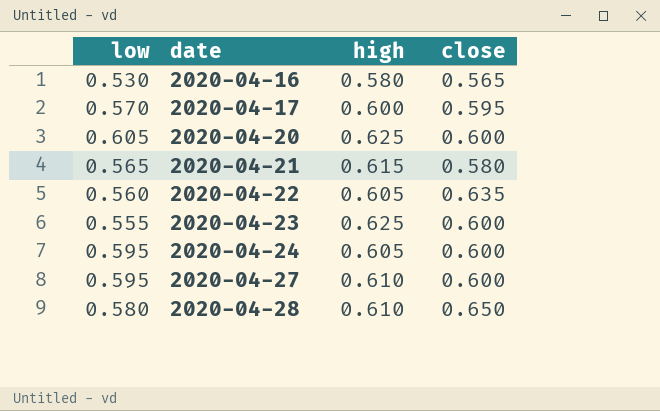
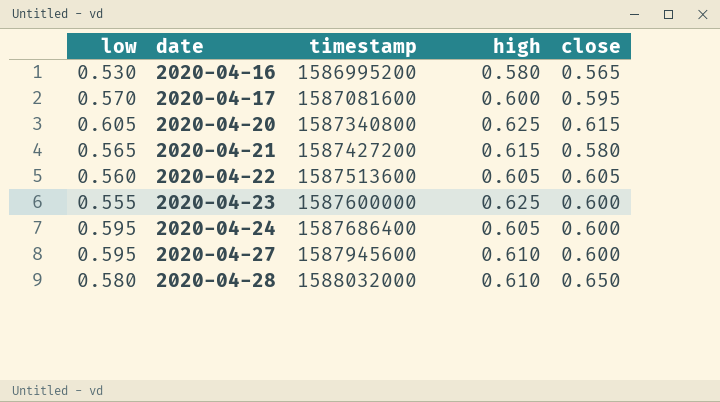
column timestamp | position: none -> 3
2020-04-20 | close: 0.600 -> 0.615
2020-04-22 | close: 0.635 -> 0.605

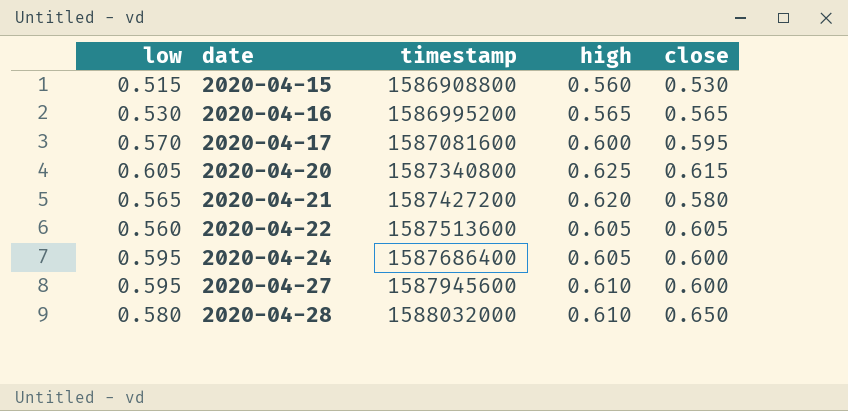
row 2020-04-23: 0.555 | 1587600000 | 0.625 | 0.600 -> none
row 2020-04-15: none -> 0.515 | 1586908800 | 0.560 | 0.530
2020-04-16 | high: 0.580 -> 0.565
2020-04-21 | high: 0.615 -> 0.620

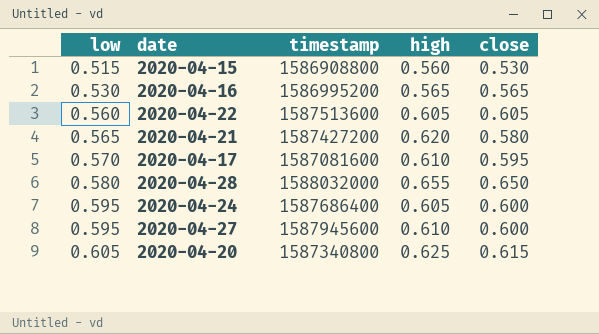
row order: date ascending -> low ascending
2020-04-17 | high: 0.600 -> 0.610
2020-04-28 | high: 0.610 -> 0.655

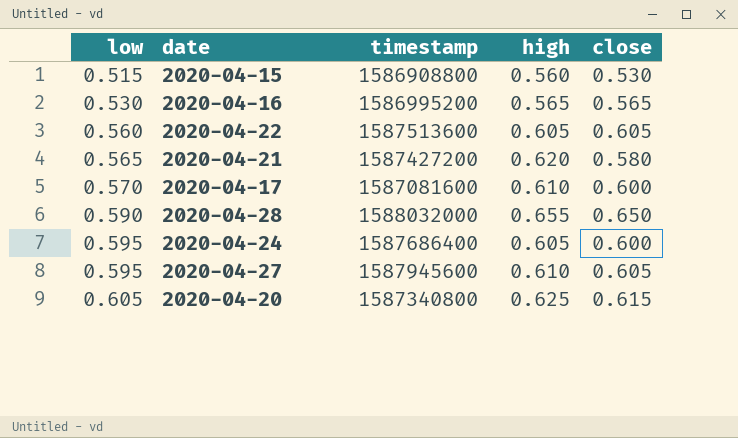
2020-04-17 | close: 0.595 -> 0.600
2020-04-28 | low: 0.580 -> 0.590
2020-04-27 | close: 0.600 -> 0.605

